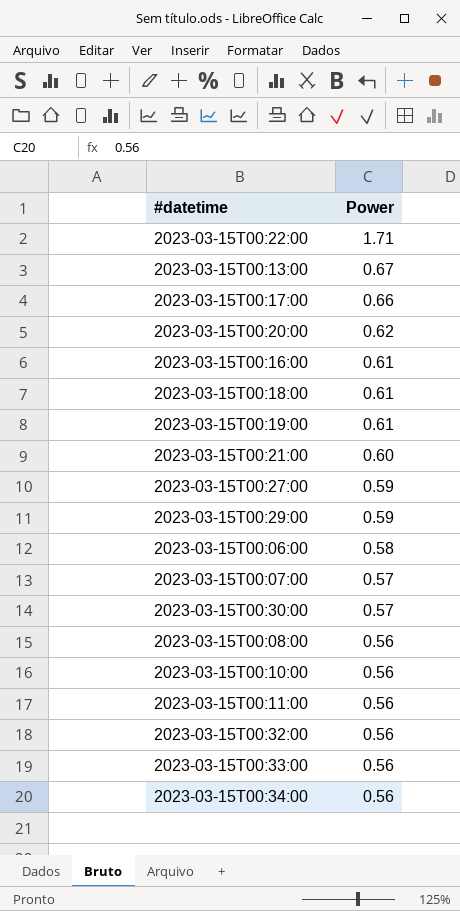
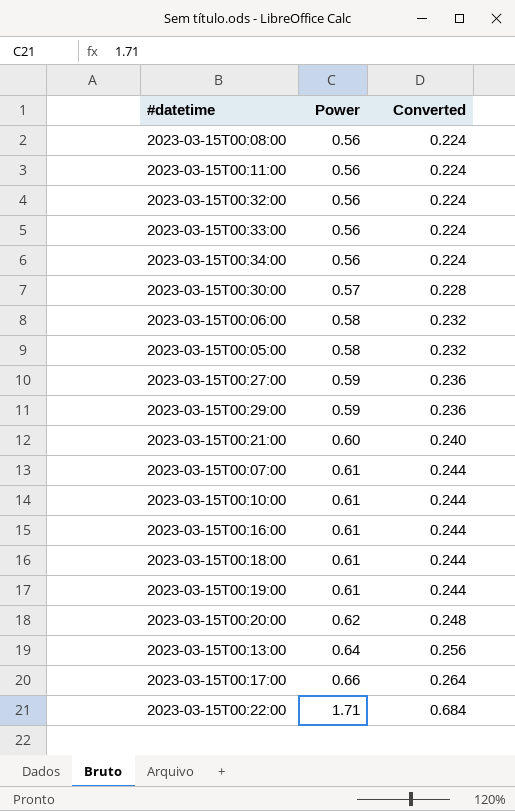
row order: Power descending -> Power ascending
column Converted | formula: none -> [Power] * 0.4
row 2023-03-15T00:05:00: none -> 0.58 | 0.232
2023-03-15T00:07:00 | Power: 0.57 -> 0.61
2023-03-15T00:10:00 | Power: 0.56 -> 0.61
2023-03-15T00:13:00 | Power: 0.67 -> 0.64

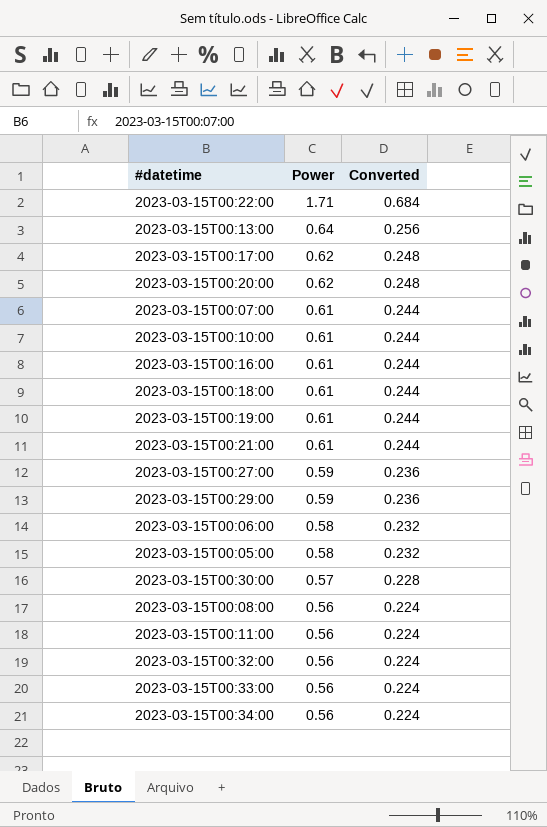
row order: Power ascending -> Power descending
2023-03-15T00:17:00 | Power: 0.66 -> 0.62
2023-03-15T00:17:00 | Converted: 0.264 -> 0.248
2023-03-15T00:21:00 | Power: 0.60 -> 0.61
2023-03-15T00:21:00 | Converted: 0.240 -> 0.244

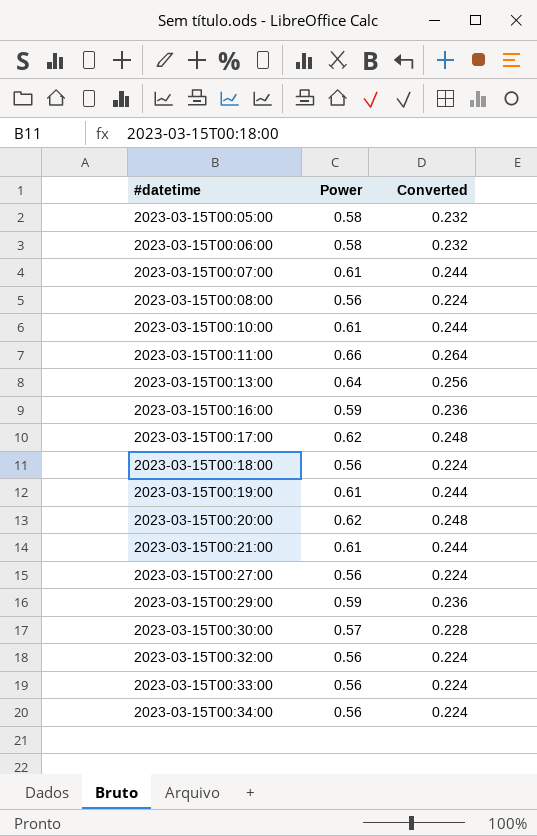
row order: Power descending -> #datetime ascending
row 2023-03-15T00:22:00: 1.71 | 0.684 -> none
2023-03-15T00:11:00 | Power: 0.56 -> 0.66
2023-03-15T00:11:00 | Converted: 0.224 -> 0.264
2023-03-15T00:16:00 | Power: 0.61 -> 0.59
2023-03-15T00:16:00 | Converted: 0.244 -> 0.236
2023-03-15T00:18:00 | Power: 0.61 -> 0.56
2023-03-15T00:18:00 | Converted: 0.244 -> 0.224
2023-03-15T00:27:00 | Power: 0.59 -> 0.56
2023-03-15T00:27:00 | Converted: 0.236 -> 0.224

